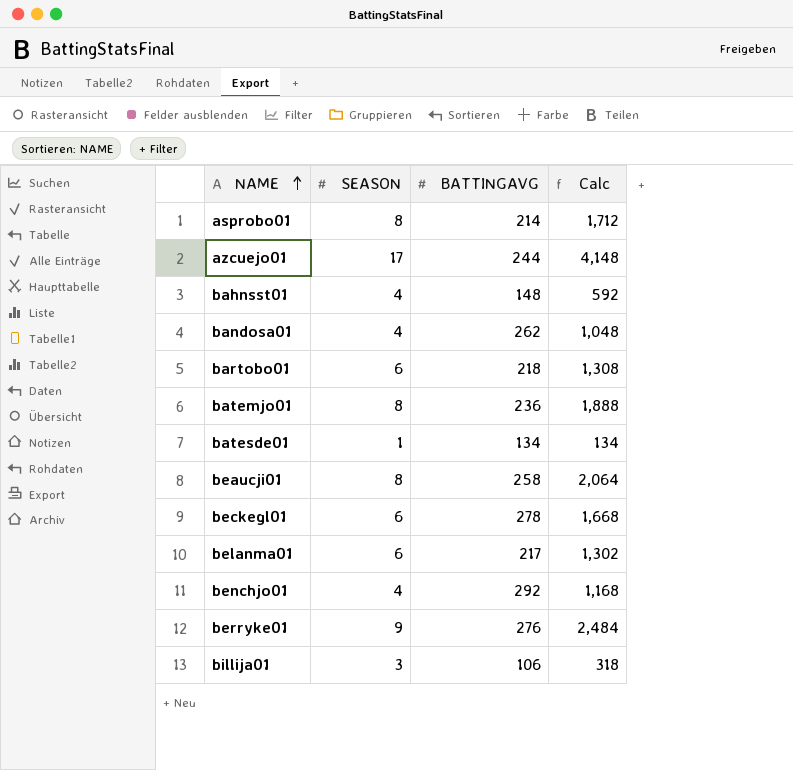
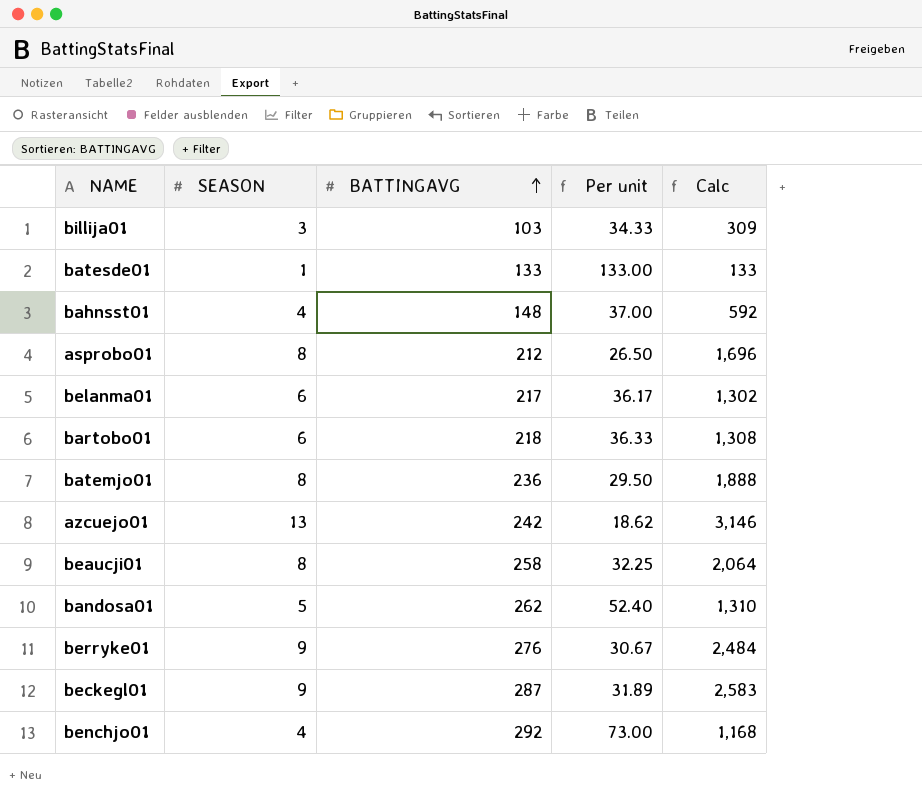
row order: NAME ascending -> BATTINGAVG ascending
column Per unit | formula: none -> [BATTINGAVG] / [SEASON]
billija01 | BATTINGAVG: 106 -> 103
billija01 | Calc: 318 -> 309
batesde01 | BATTINGAVG: 134 -> 133
batesde01 | Calc: 134 -> 133
asprobo01 | BATTINGAVG: 214 -> 212
asprobo01 | Calc: 1,712 -> 1,696
azcuejo01 | SEASON: 17 -> 13
azcuejo01 | BATTINGAVG: 244 -> 242
azcuejo01 | Calc: 4,148 -> 3,146
bandosa01 | SEASON: 4 -> 5
bandosa01 | Calc: 1,048 -> 1,310
beckegl01 | SEASON: 6 -> 9
beckegl01 | BATTINGAVG: 278 -> 287
beckegl01 | Calc: 1,668 -> 2,583

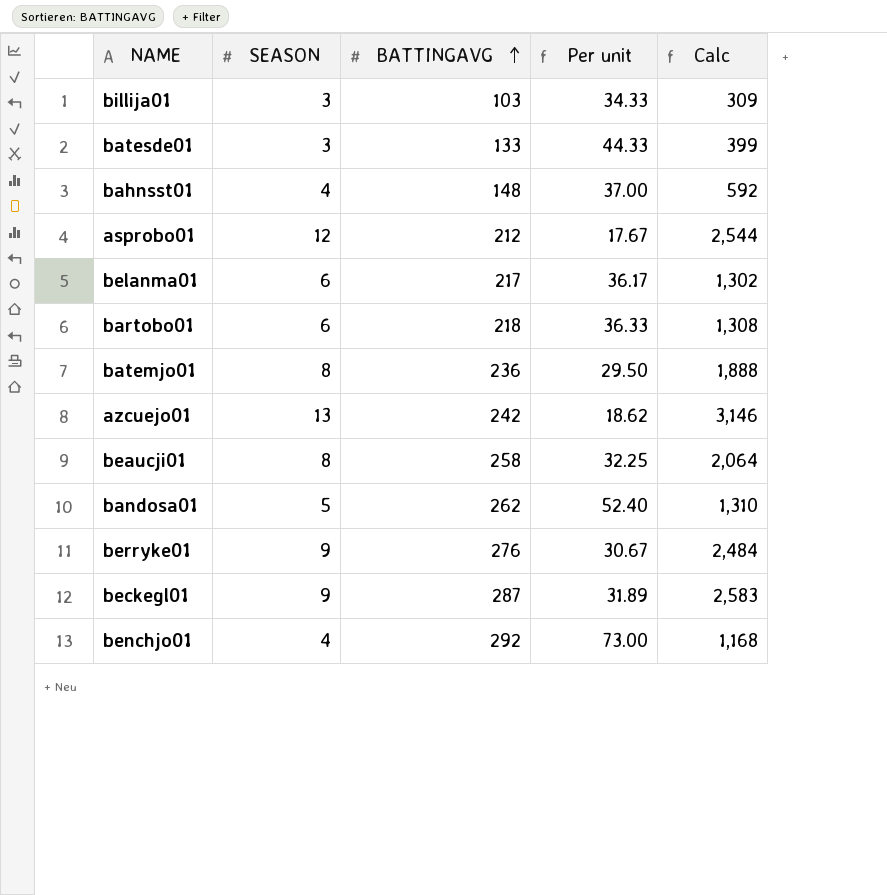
batesde01 | SEASON: 1 -> 3
batesde01 | Per unit: 133.00 -> 44.33
batesde01 | Calc: 133 -> 399
asprobo01 | SEASON: 8 -> 12
asprobo01 | Per unit: 26.50 -> 17.67
asprobo01 | Calc: 1,696 -> 2,544

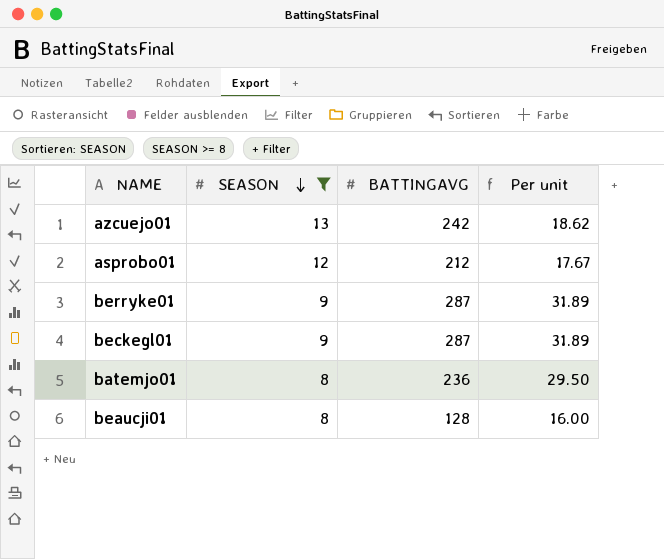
filter: none -> SEASON >= 8
row order: BATTINGAVG ascending -> SEASON descending
column Calc | formula: [SEASON] * [BATTINGAVG] -> none
berryke01 | BATTINGAVG: 276 -> 287
berryke01 | Per unit: 30.67 -> 31.89
beaucji01 | BATTINGAVG: 258 -> 128
beaucji01 | Per unit: 32.25 -> 16.00

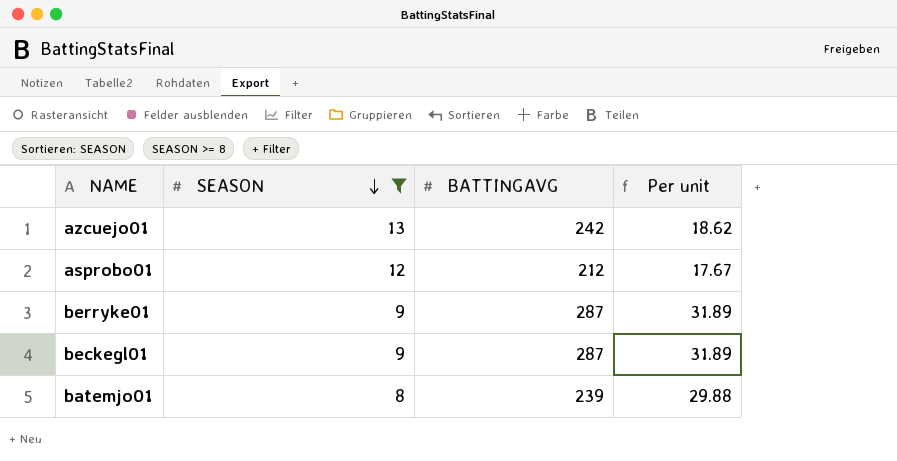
row beaucji01: 8 | 128 | 16.00 -> none
batemjo01 | BATTINGAVG: 236 -> 239
batemjo01 | Per unit: 29.50 -> 29.88

